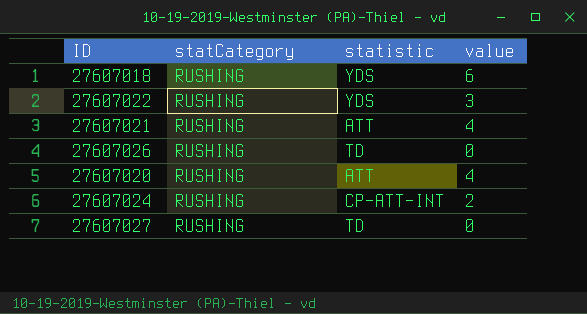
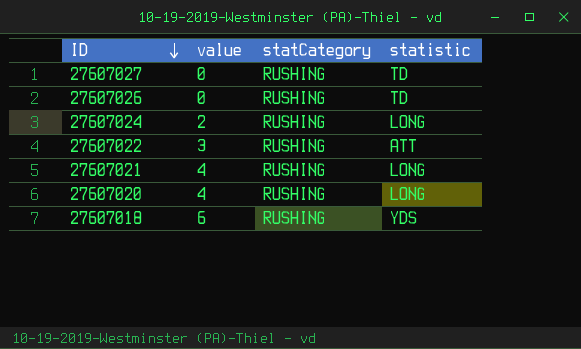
row order: none -> ID descending
column value | position: 4 -> 2
27607024 | statistic: CP-ATT-INT -> LONG
27607022 | statistic: YDS -> ATT
27607021 | statistic: ATT -> LONG
27607020 | statistic: ATT -> LONG

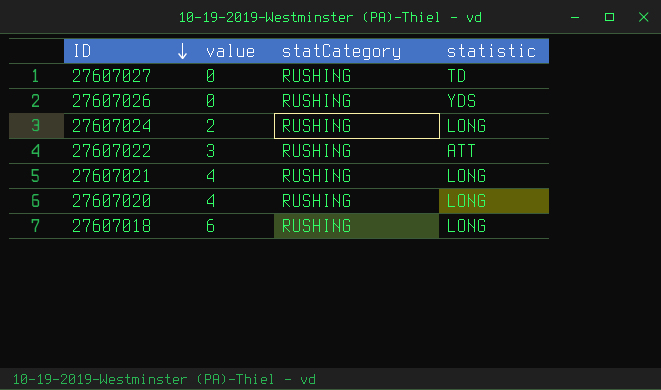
27607026 | statistic: TD -> YDS
27607018 | statistic: YDS -> LONG

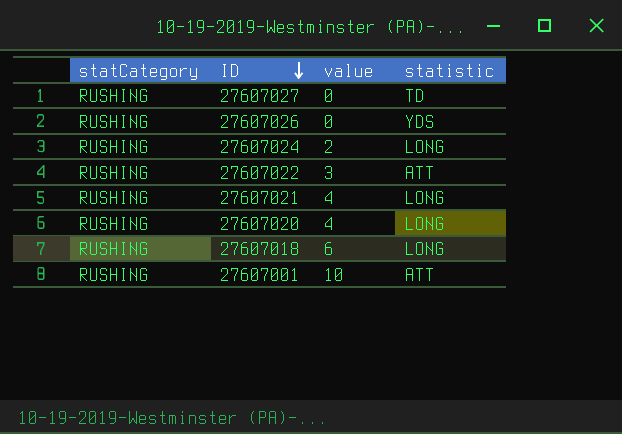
column statCategory | position: 3 -> 1
row 27607001: none -> RUSHING | 10 | ATT

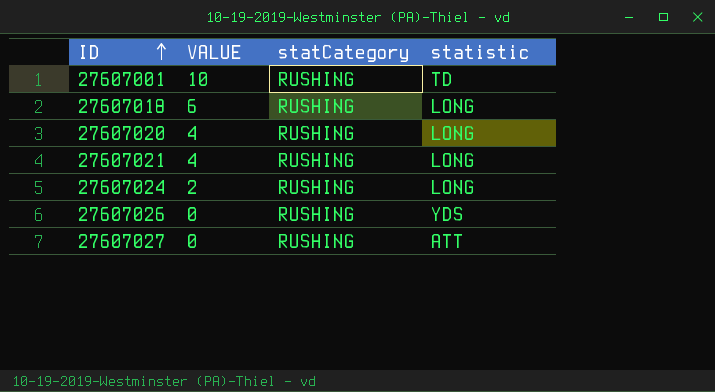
row order: ID descending -> ID ascending
column name: value -> VALUE
column statCategory | position: 1 -> 3
row 27607022: RUSHING | 3 | ATT -> none
27607001 | statistic: ATT -> TD
27607027 | statistic: TD -> ATT

